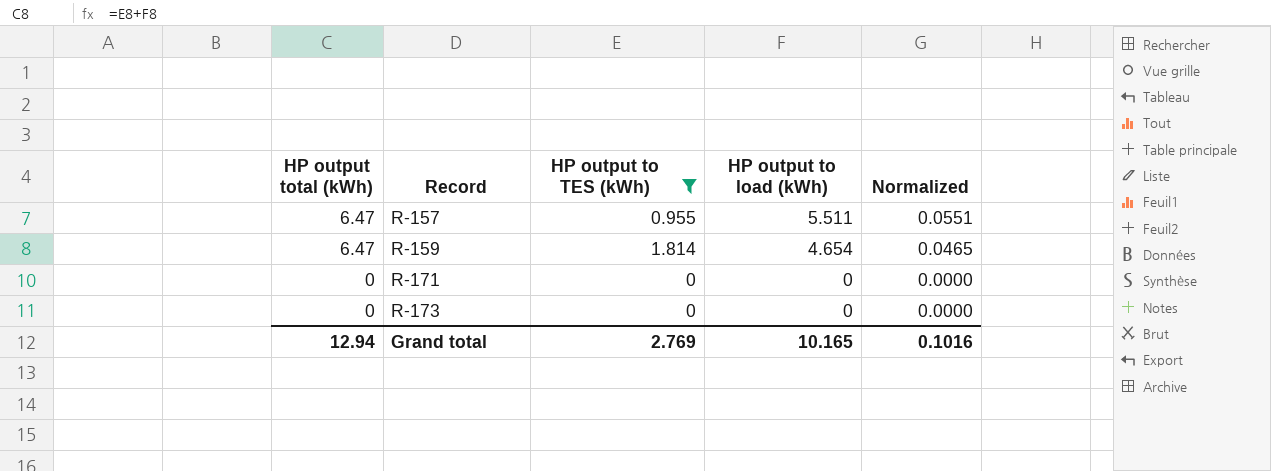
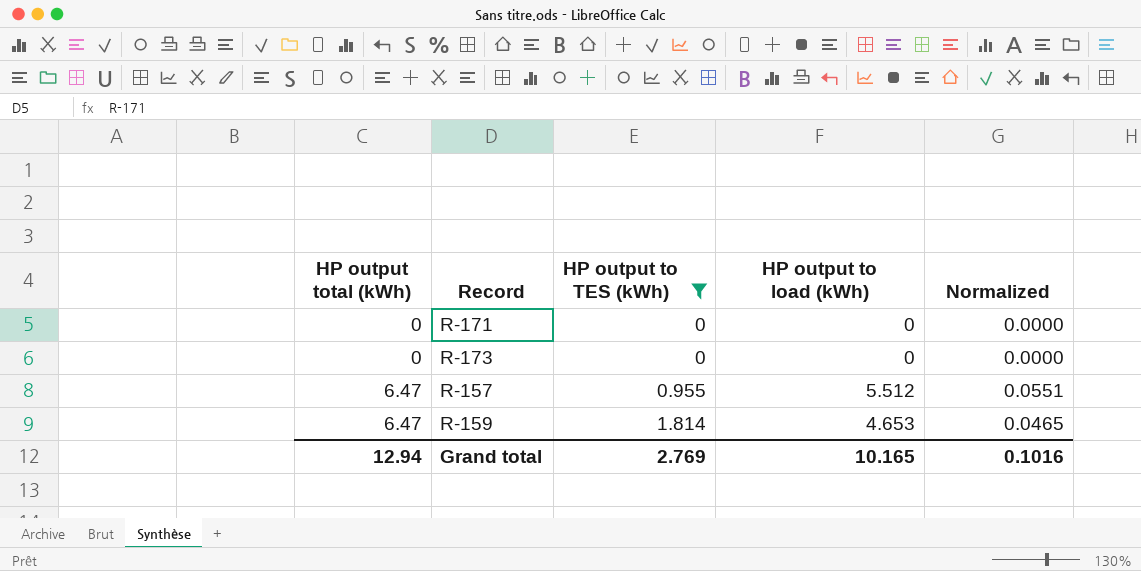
row order: HP output total (kWh) descending -> HP output total (kWh) ascending
R-157 | HP output to load (kWh): 5.511 -> 5.512
R-159 | HP output to load (kWh): 4.654 -> 4.653

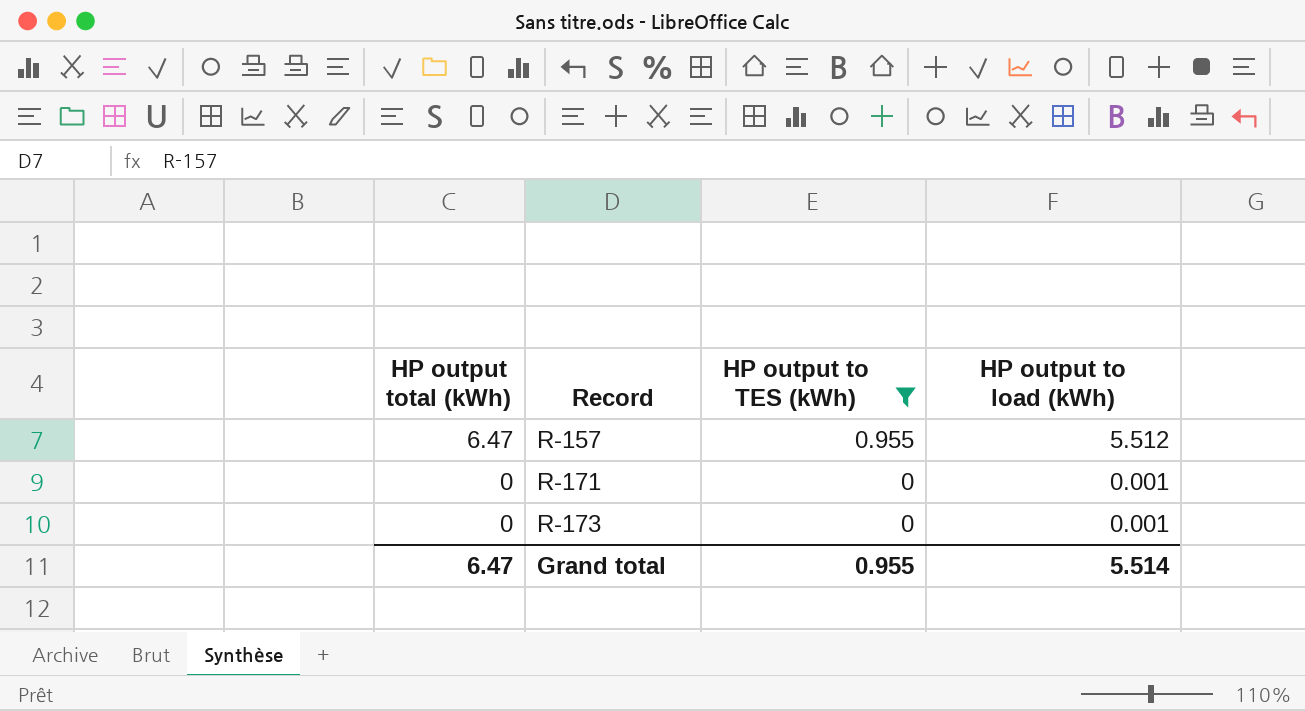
row order: HP output total (kWh) ascending -> HP output total (kWh) descending
column Normalized | formula: [HP output to load (kWh)] * 0.01 -> none
row R-159: 6.47 | 1.814 | 4.653 | 0.0465 -> none
R-171 | HP output to load (kWh): 0 -> 0.001
R-173 | HP output to load (kWh): 0 -> 0.001
Grand total | HP output total (kWh): 12.94 -> 6.47
Grand total | HP output to TES (kWh): 2.769 -> 0.955
Grand total | HP output to load (kWh): 10.165 -> 5.514

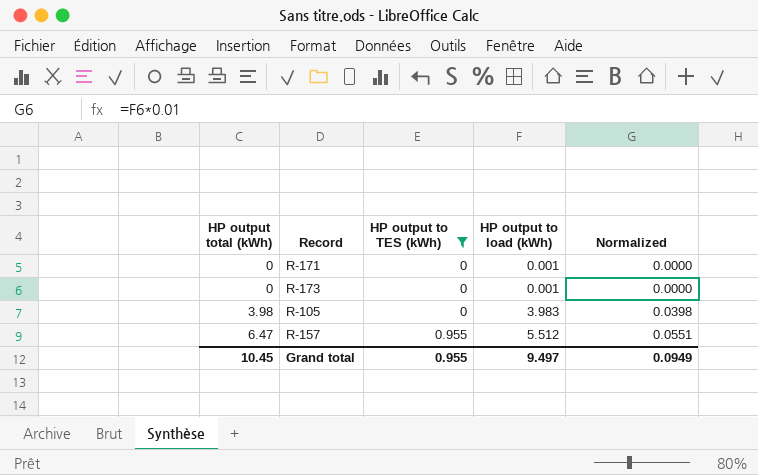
row order: HP output total (kWh) descending -> HP output total (kWh) ascending
column Normalized | formula: none -> [HP output to load (kWh)] * 0.01
row R-105: none -> 3.98 | 0 | 3.983 | 0.0398
Grand total | HP output total (kWh): 6.47 -> 10.45
Grand total | HP output to load (kWh): 5.514 -> 9.497

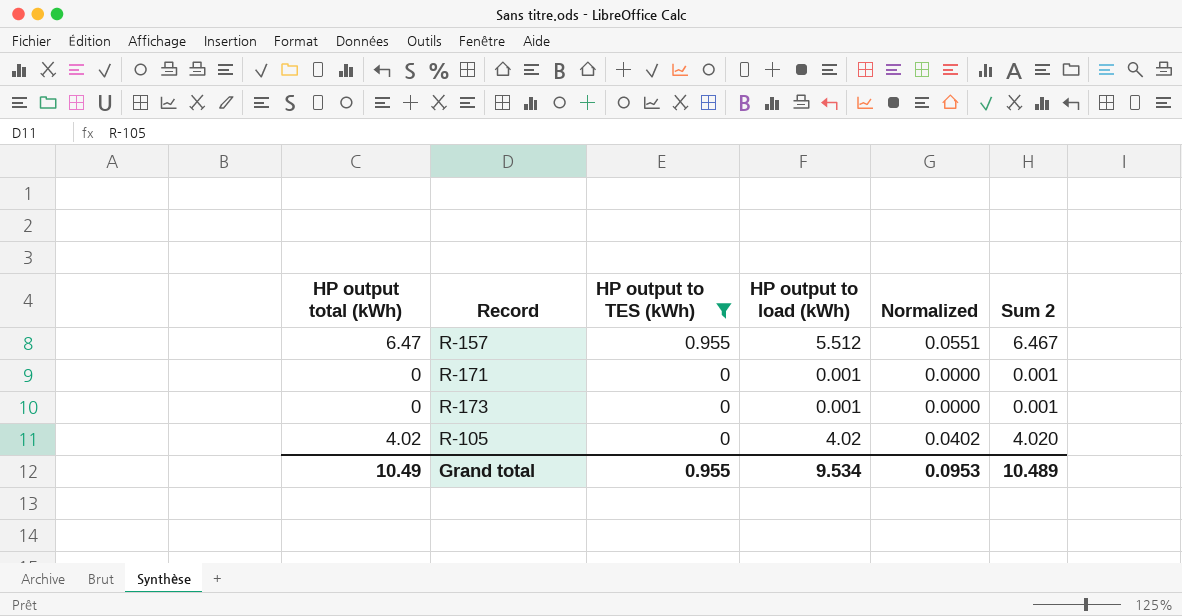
row order: HP output total (kWh) ascending -> HP output to TES (kWh) descending
column Sum 2 | formula: none -> [HP output to TES (kWh)] + [HP output to load (kWh)]
R-105 | HP output total (kWh): 3.98 -> 4.02
R-105 | HP output to load (kWh): 3.983 -> 4.02
R-105 | Normalized: 0.0398 -> 0.0402
Grand total | HP output total (kWh): 10.45 -> 10.49
Grand total | HP output to load (kWh): 9.497 -> 9.534
Grand total | Normalized: 0.0949 -> 0.0953

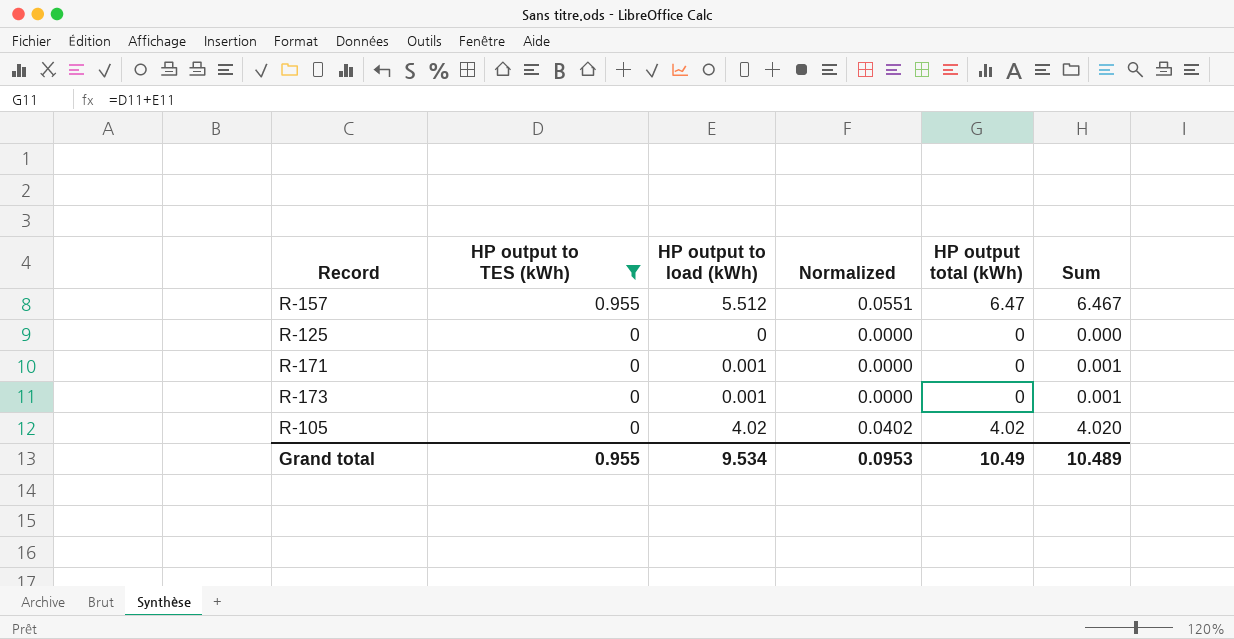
column HP output total (kWh) | position: 1 -> 5
column name: Sum 2 -> Sum
row R-125: none -> 0 | 0 | 0.0000 | 0 | 0.000

